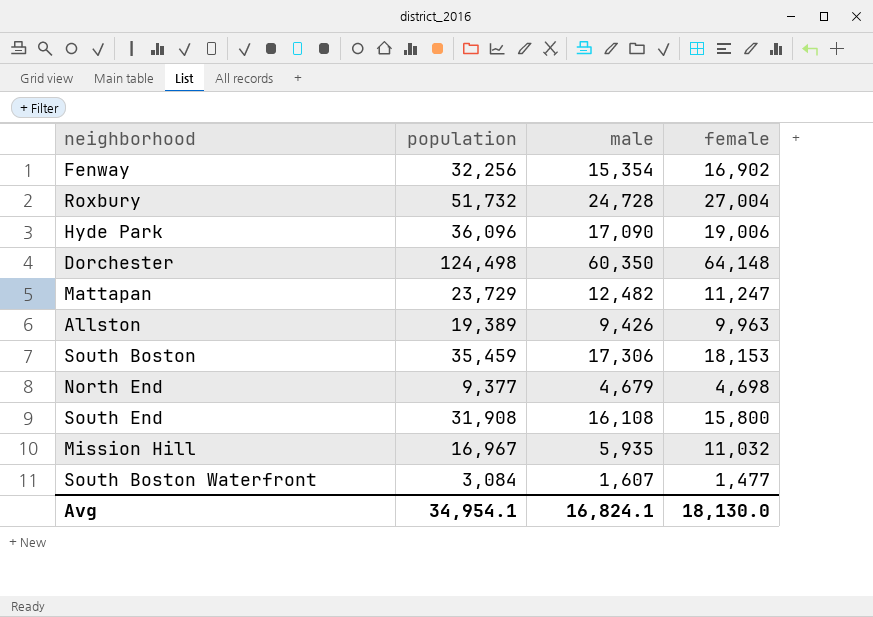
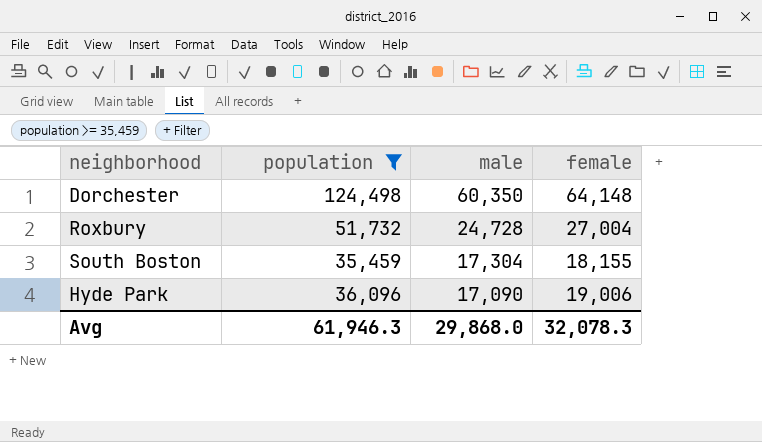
filter: none -> population >= 35,459
row order: none -> male descending
South Boston | male: 17,306 -> 17,304
South Boston | female: 18,153 -> 18,155
Avg | population: 34,954.1 -> 61,946.3
Avg | male: 16,824.1 -> 29,868.0
Avg | female: 18,130.0 -> 32,078.3

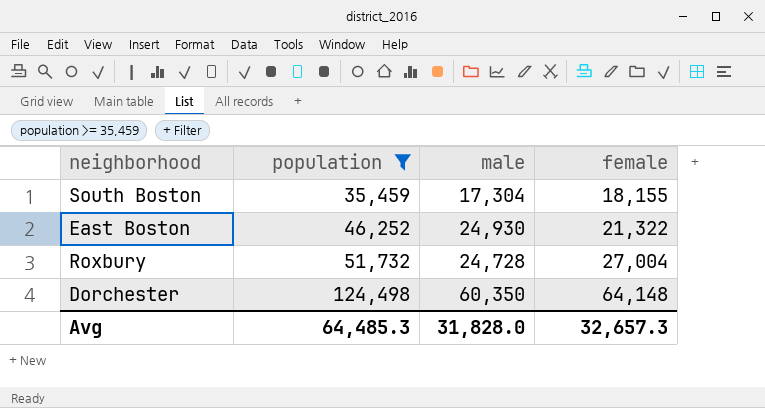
row order: male descending -> population ascending
row Hyde Park: 36,096 | 17,090 | 19,006 -> none
row East Boston: none -> 46,252 | 24,930 | 21,322
Avg | population: 61,946.3 -> 64,485.3
Avg | male: 29,868.0 -> 31,828.0
Avg | female: 32,078.3 -> 32,657.3

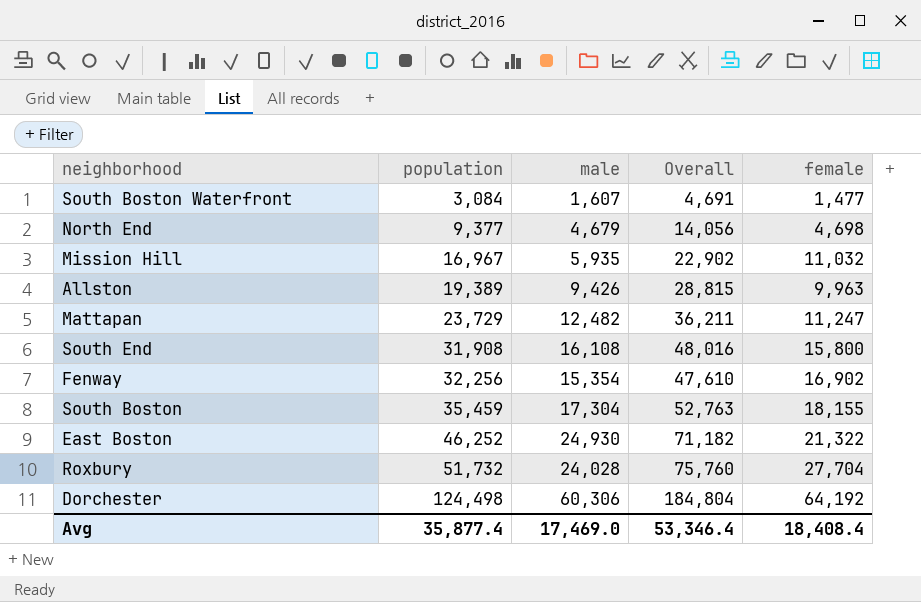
filter: population >= 35,459 -> none
column Overall | formula: none -> [population] + [male]
Roxbury | male: 24,728 -> 24,028
Roxbury | female: 27,004 -> 27,704
Dorchester | male: 60,350 -> 60,306
Dorchester | female: 64,148 -> 64,192
Avg | population: 64,485.3 -> 35,877.4
Avg | male: 31,828.0 -> 17,469.0
Avg | female: 32,657.3 -> 18,408.4

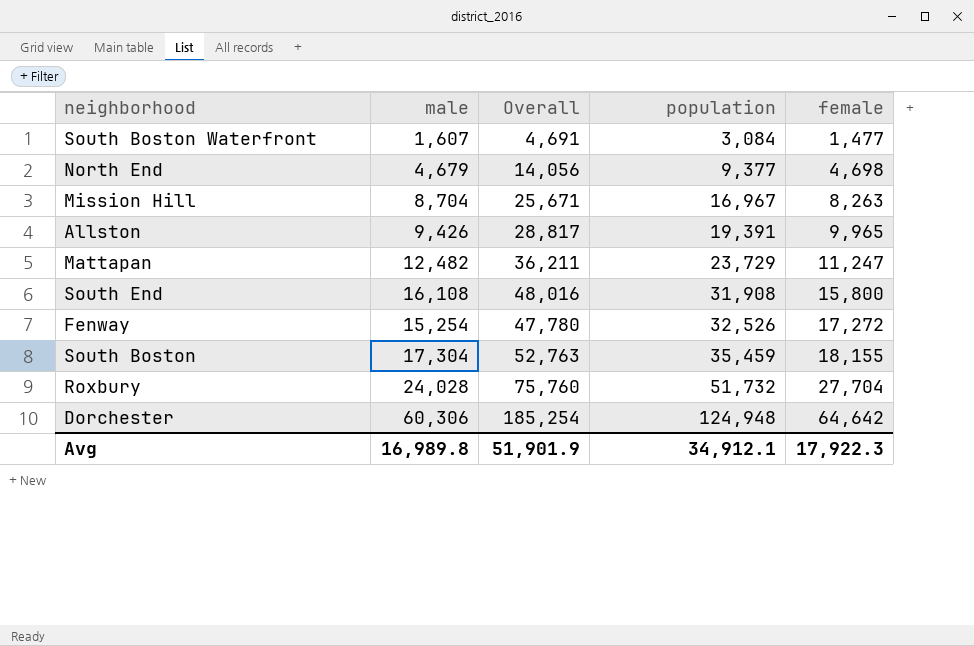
column population | position: 2 -> 4
row East Boston: 46,252 | 24,930 | 71,182 | 21,322 -> none
Mission Hill | male: 5,935 -> 8,704
Mission Hill | Overall: 22,902 -> 25,671
Mission Hill | female: 11,032 -> 8,263
Allston | Overall: 28,815 -> 28,817
Allston | population: 19,389 -> 19,391
Allston | female: 9,963 -> 9,965
Fenway | male: 15,354 -> 15,254
Fenway | Overall: 47,610 -> 47,780
Fenway | population: 32,256 -> 32,526
Fenway | female: 16,902 -> 17,272
Dorchester | Overall: 184,804 -> 185,254
Dorchester | population: 124,498 -> 124,948
Dorchester | female: 64,192 -> 64,642
Avg | male: 17,469.0 -> 16,989.8
Avg | Overall: 53,346.4 -> 51,901.9
Avg | population: 35,877.4 -> 34,912.1
Avg | female: 18,408.4 -> 17,922.3

